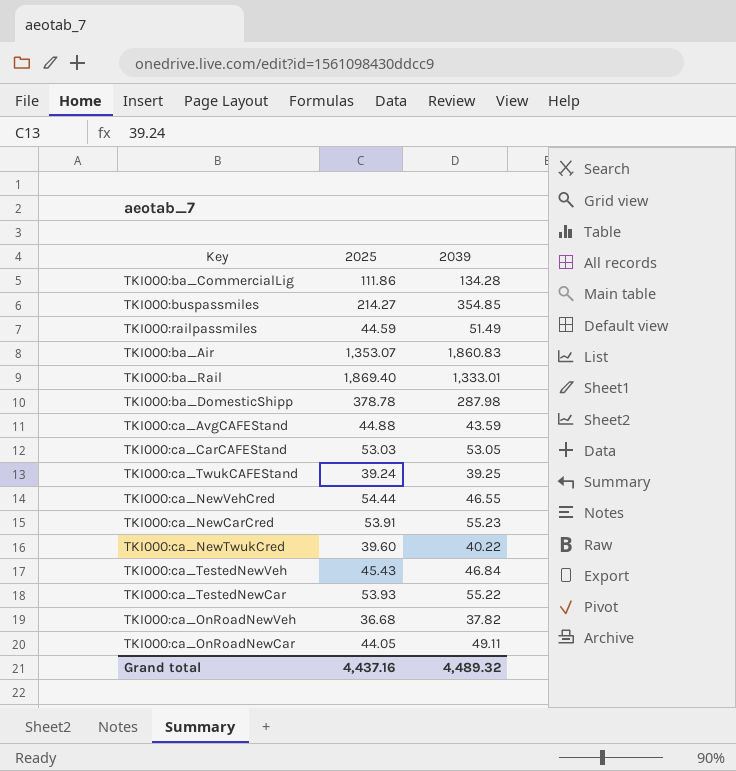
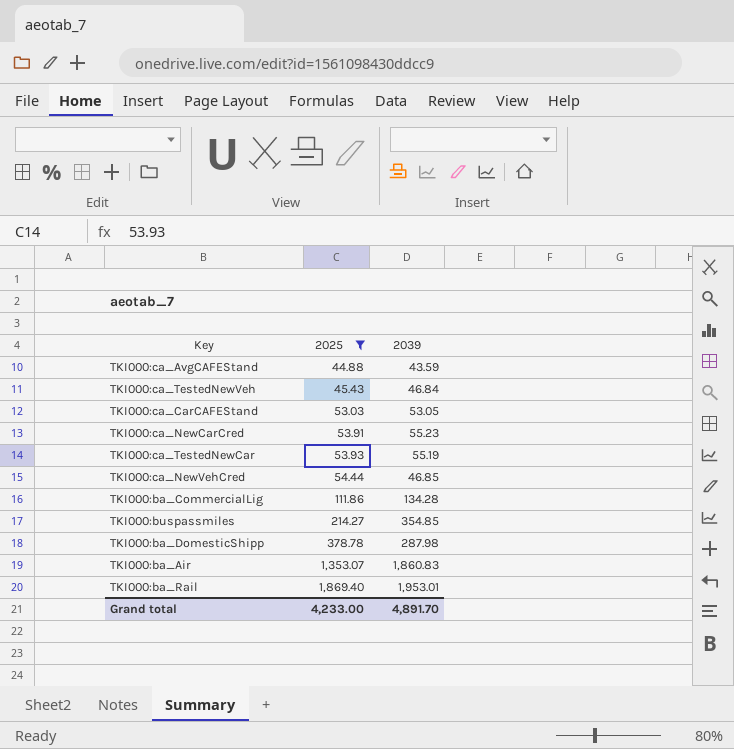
filter: none -> 2025 >= 44.88
row order: none -> 2025 ascending
TKI000:ca_TestedNewCar | 2039: 55.22 -> 55.19
TKI000:ca_NewVehCred | 2039: 46.55 -> 46.85
TKI000:ba_Rail | 2039: 1,333.01 -> 1,953.01
Grand total | 2025: 4,437.16 -> 4,233.00
Grand total | 2039: 4,489.32 -> 4,891.70

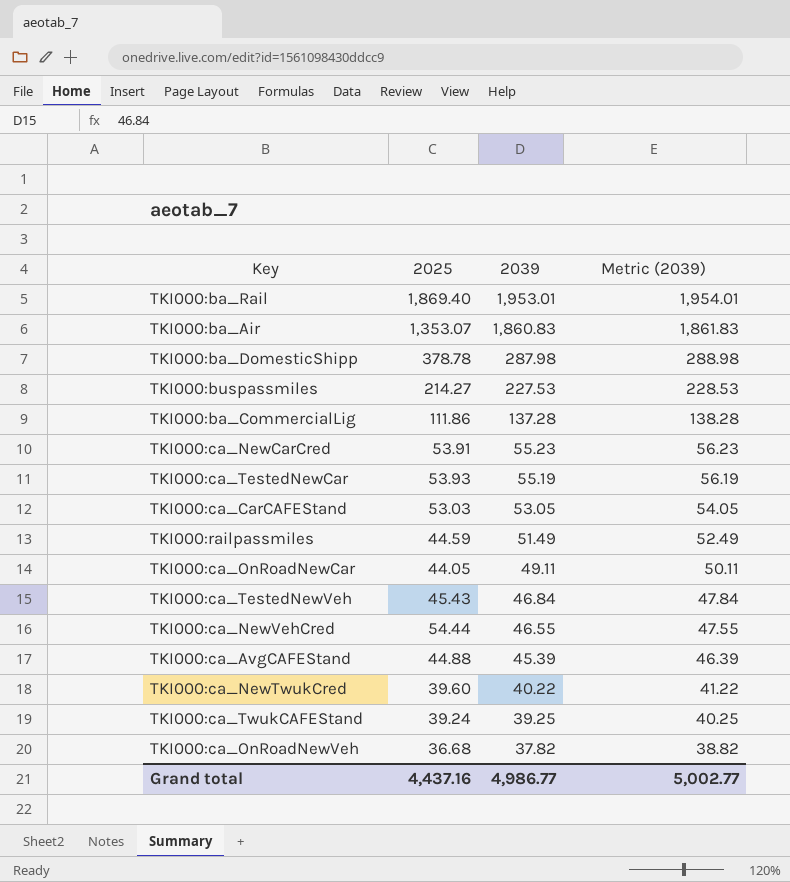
filter: 2025 >= 44.88 -> none
row order: 2025 ascending -> 2039 descending
column Metric (2039) | formula: none -> [2039] + 1
TKI000:buspassmiles | 2039: 354.85 -> 227.53
TKI000:ba_CommercialLig | 2039: 134.28 -> 137.28
TKI000:ca_NewVehCred | 2039: 46.85 -> 46.55
TKI000:ca_AvgCAFEStand | 2039: 43.59 -> 45.39
Grand total | 2025: 4,233.00 -> 4,437.16
Grand total | 2039: 4,891.70 -> 4,986.77

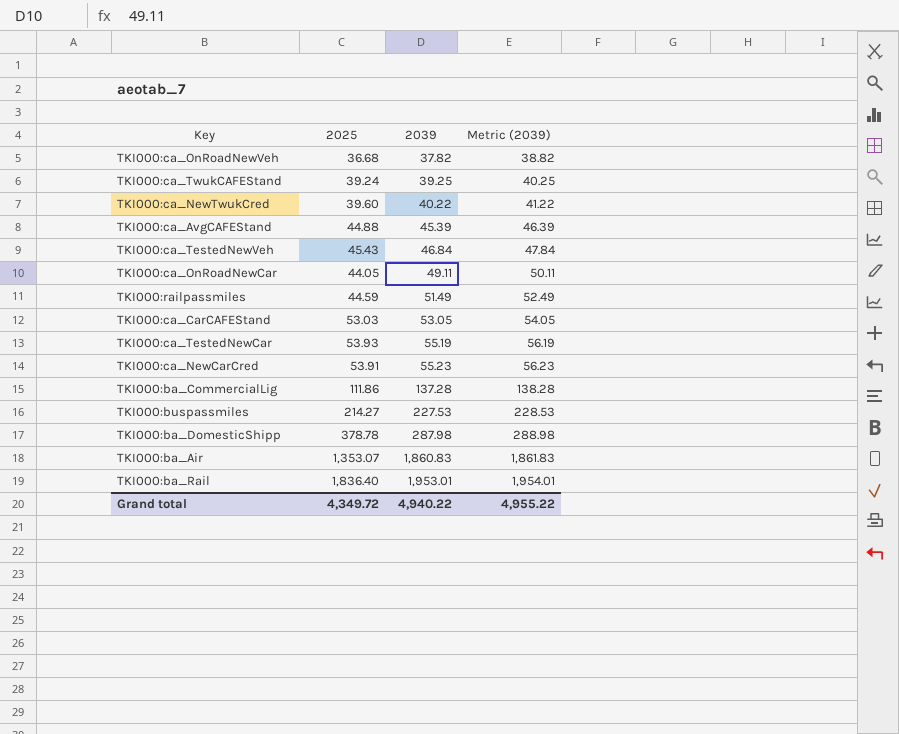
row order: 2039 descending -> 2039 ascending
row TKI000:ca_NewVehCred: 54.44 | 46.55 | 47.55 -> none
TKI000:ba_Rail | 2025: 1,869.40 -> 1,836.40
Grand total | 2025: 4,437.16 -> 4,349.72
Grand total | 2039: 4,986.77 -> 4,940.22
Grand total | Metric (2039): 5,002.77 -> 4,955.22

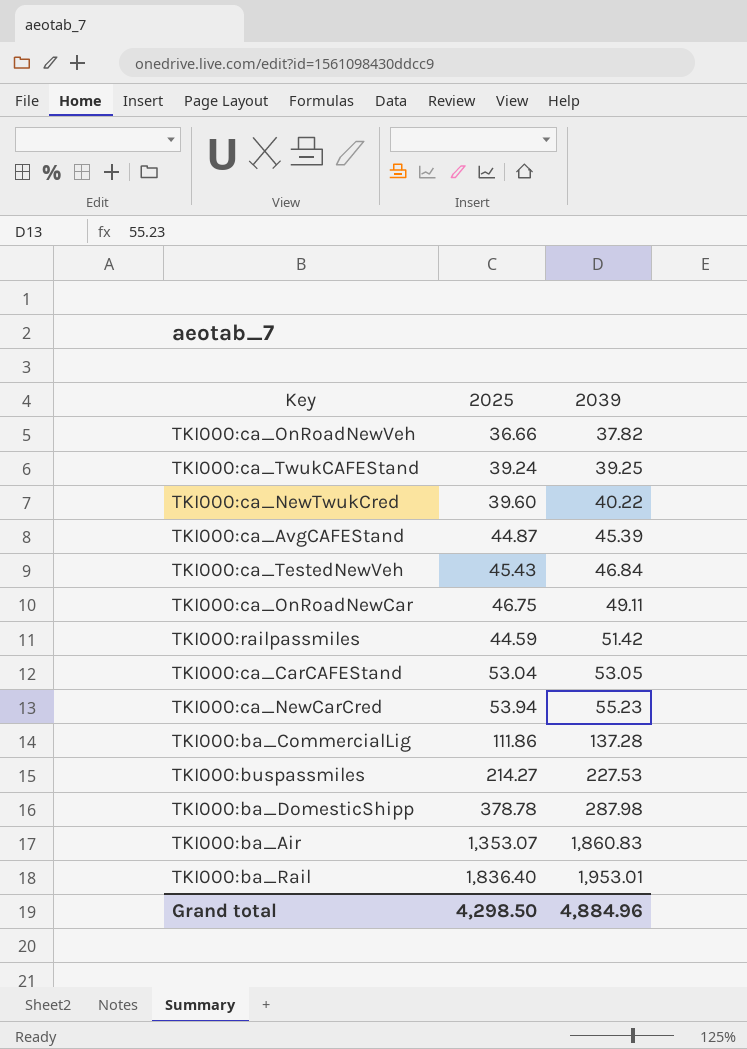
column Metric (2039) | formula: [2039] + 1 -> none
row TKI000:ca_TestedNewCar: 53.93 | 55.19 | 56.19 -> none
TKI000:ca_OnRoadNewVeh | 2025: 36.68 -> 36.66
TKI000:ca_AvgCAFEStand | 2025: 44.88 -> 44.87
TKI000:ca_OnRoadNewCar | 2025: 44.05 -> 46.75
TKI000:railpassmiles | 2039: 51.49 -> 51.42
TKI000:ca_CarCAFEStand | 2025: 53.03 -> 53.04
TKI000:ca_NewCarCred | 2025: 53.91 -> 53.94
Grand total | 2025: 4,349.72 -> 4,298.50
Grand total | 2039: 4,940.22 -> 4,884.96

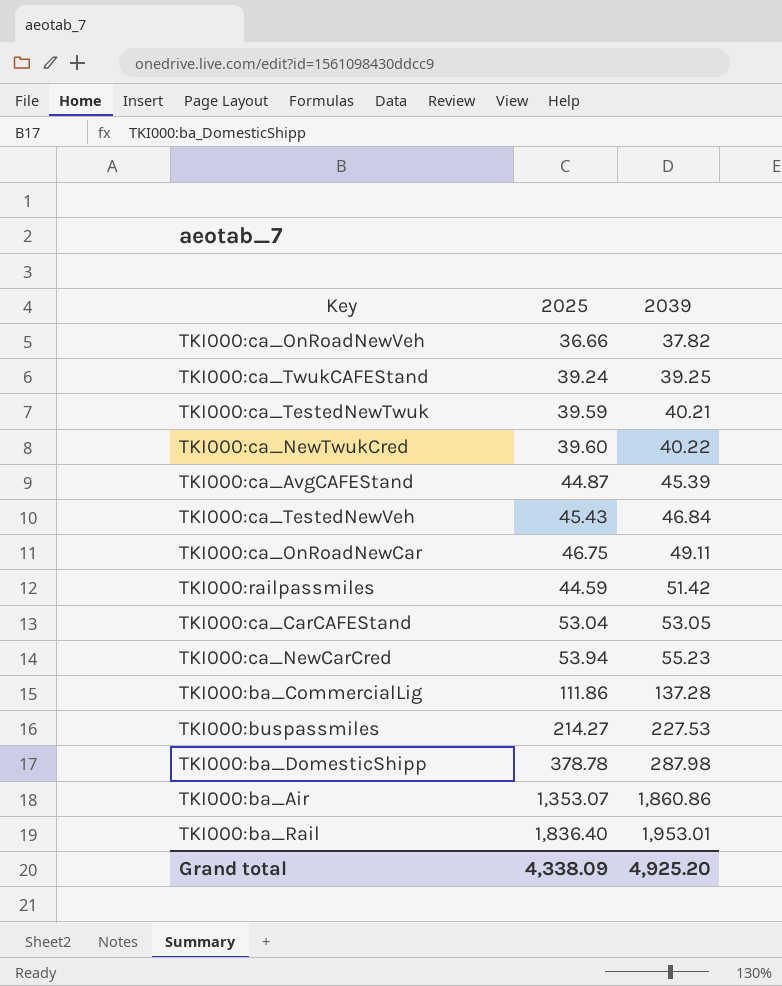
row TKI000:ca_TestedNewTwuk: none -> 39.59 | 40.21
TKI000:ba_Air | 2039: 1,860.83 -> 1,860.86
Grand total | 2025: 4,298.50 -> 4,338.09
Grand total | 2039: 4,884.96 -> 4,925.20

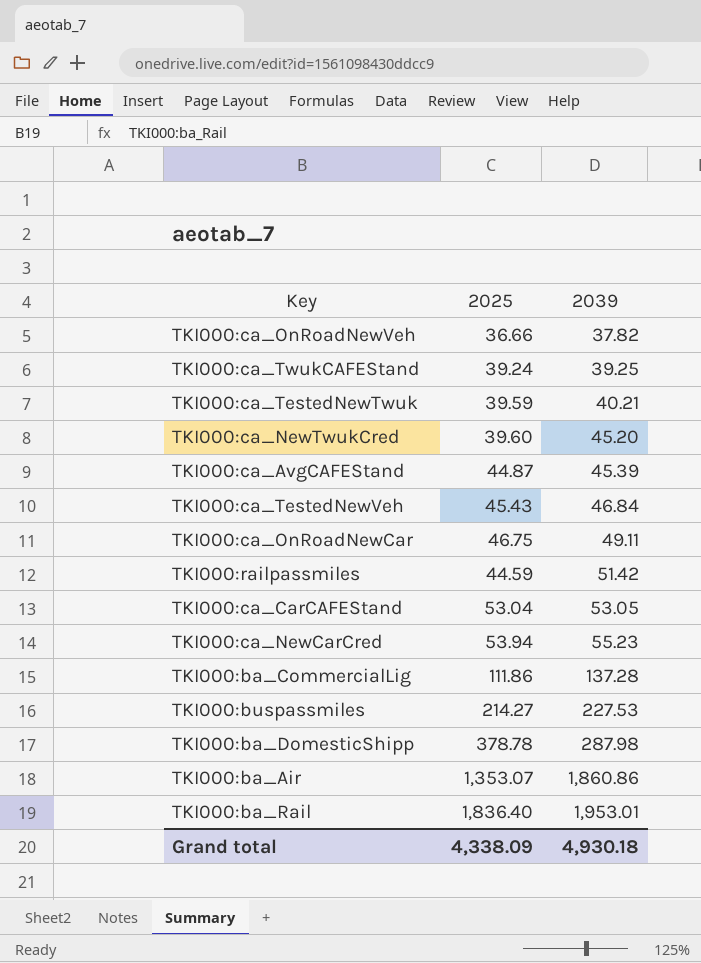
TKI000:ca_NewTwukCred | 2039: 40.22 -> 45.20
Grand total | 2039: 4,925.20 -> 4,930.18

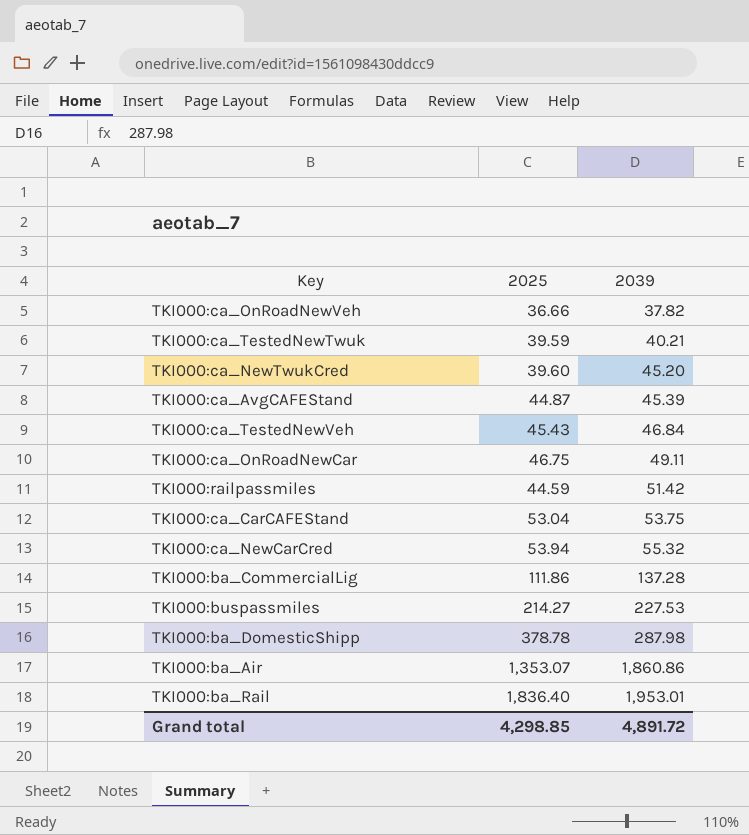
row TKI000:ca_TwukCAFEStand: 39.24 | 39.25 -> none
TKI000:ca_CarCAFEStand | 2039: 53.05 -> 53.75
TKI000:ca_NewCarCred | 2039: 55.23 -> 55.32
Grand total | 2025: 4,338.09 -> 4,298.85
Grand total | 2039: 4,930.18 -> 4,891.72

